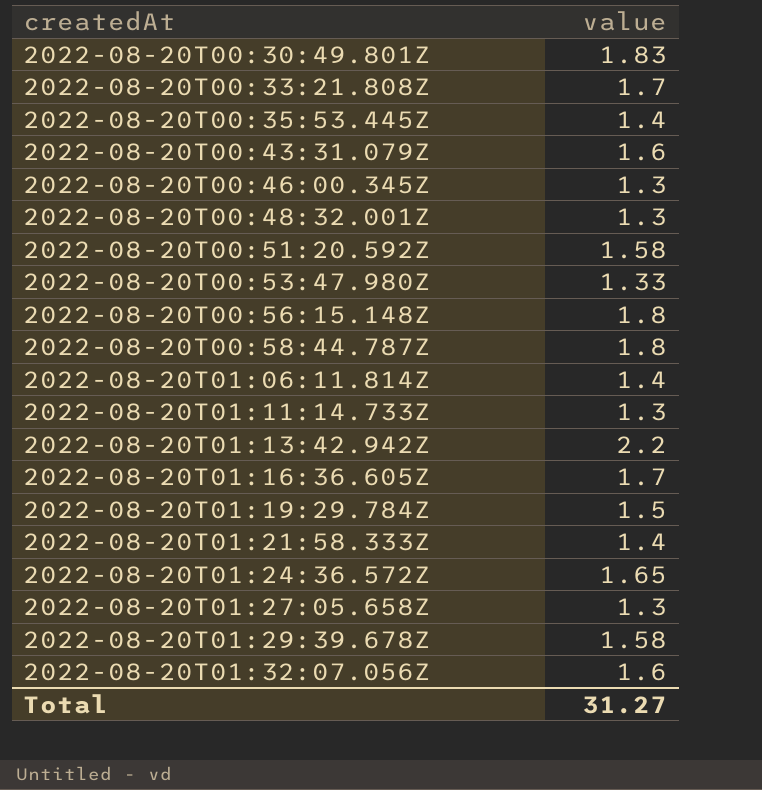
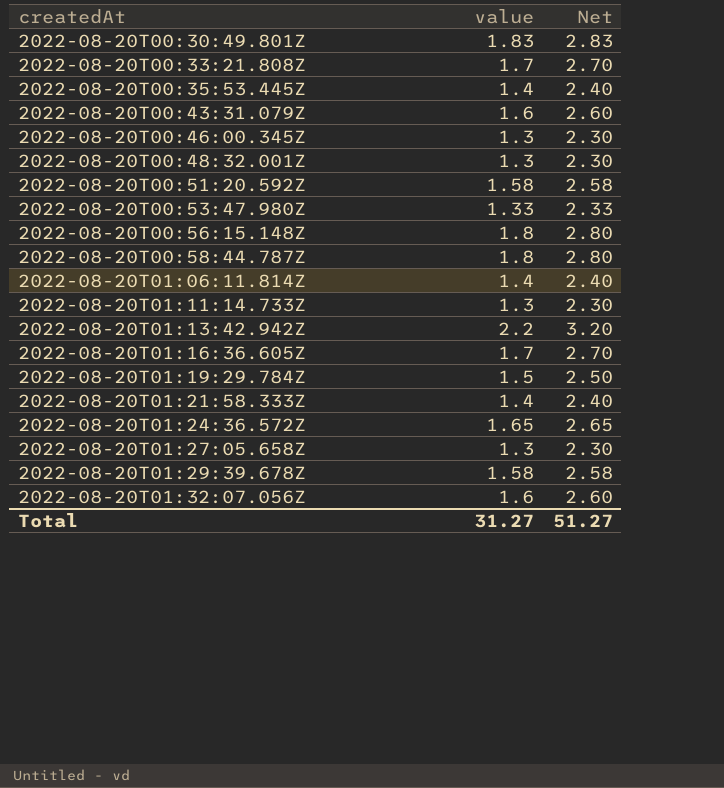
column Net | formula: none -> [value] + 1

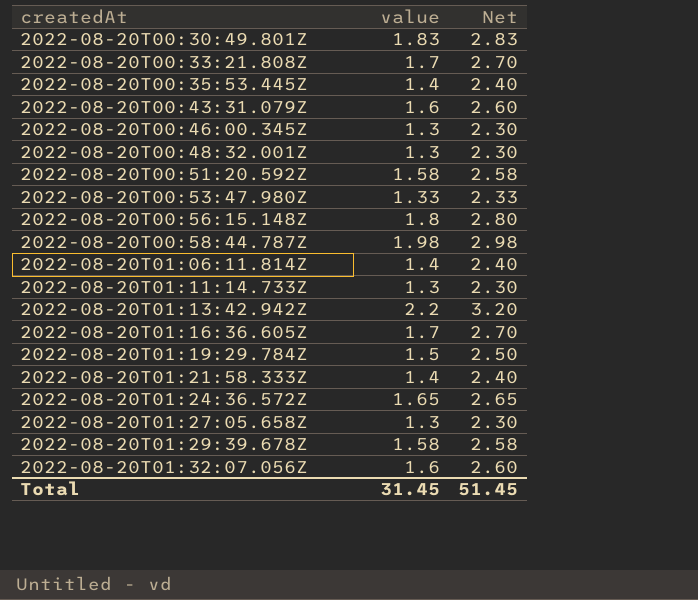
2022-08-20T00:58:44.787Z | value: 1.8 -> 1.98
2022-08-20T00:58:44.787Z | Net: 2.80 -> 2.98
Total | value: 31.27 -> 31.45
Total | Net: 51.27 -> 51.45

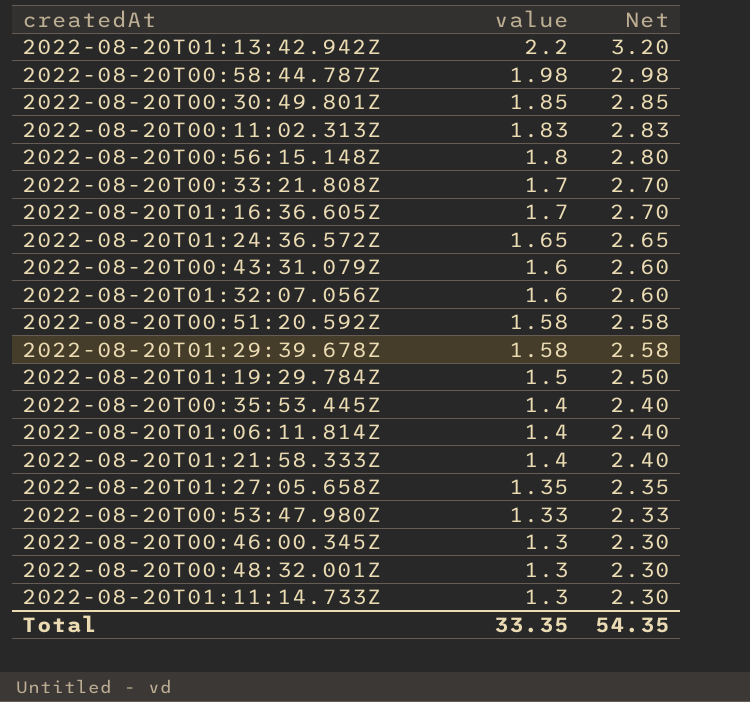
row order: createdAt ascending -> value descending
2022-08-20T00:30:49.801Z | value: 1.83 -> 1.85
2022-08-20T00:30:49.801Z | Net: 2.83 -> 2.85
row 2022-08-20T00:11:02.313Z: none -> 1.83 | 2.83
2022-08-20T01:27:05.658Z | value: 1.3 -> 1.35
2022-08-20T01:27:05.658Z | Net: 2.30 -> 2.35
Total | value: 31.45 -> 33.35
Total | Net: 51.45 -> 54.35

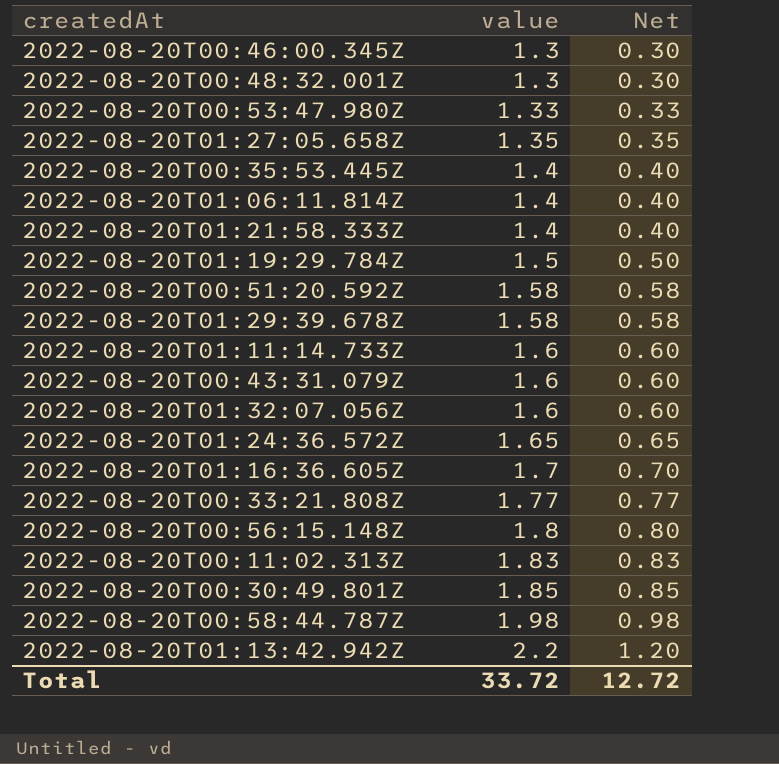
row order: value descending -> value ascending
column Net | formula: [value] + 1 -> [value] - 1
2022-08-20T01:11:14.733Z | value: 1.3 -> 1.6
2022-08-20T00:33:21.808Z | value: 1.7 -> 1.77
Total | value: 33.35 -> 33.72
Total | Net: 54.35 -> 12.72

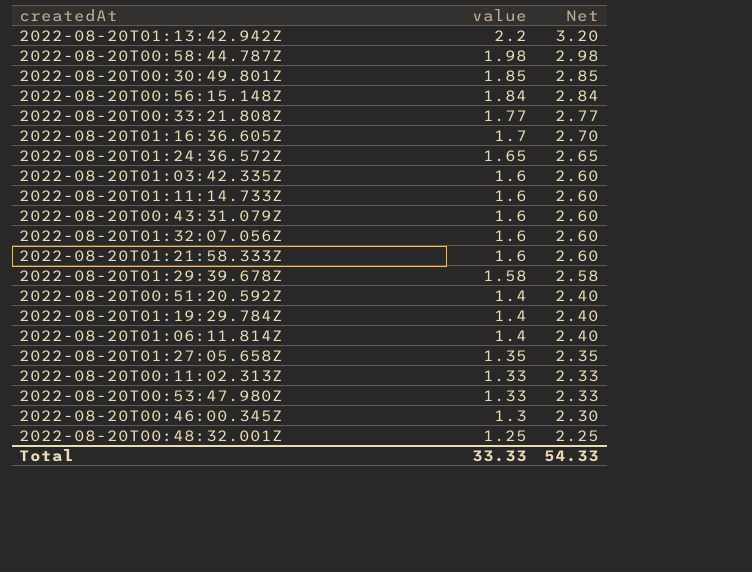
row order: value ascending -> value descending
column Net | formula: [value] - 1 -> [value] + 1
row 2022-08-20T00:35:53.445Z: 1.4 | 0.40 -> none
2022-08-20T00:56:15.148Z | value: 1.8 -> 1.84
row 2022-08-20T01:03:42.335Z: none -> 1.6 | 2.60
2022-08-20T01:21:58.333Z | value: 1.4 -> 1.6
2022-08-20T00:51:20.592Z | value: 1.58 -> 1.4
2022-08-20T01:19:29.784Z | value: 1.5 -> 1.4
2022-08-20T00:11:02.313Z | value: 1.83 -> 1.33
2022-08-20T00:48:32.001Z | value: 1.3 -> 1.25
Total | value: 33.72 -> 33.33
Total | Net: 12.72 -> 54.33

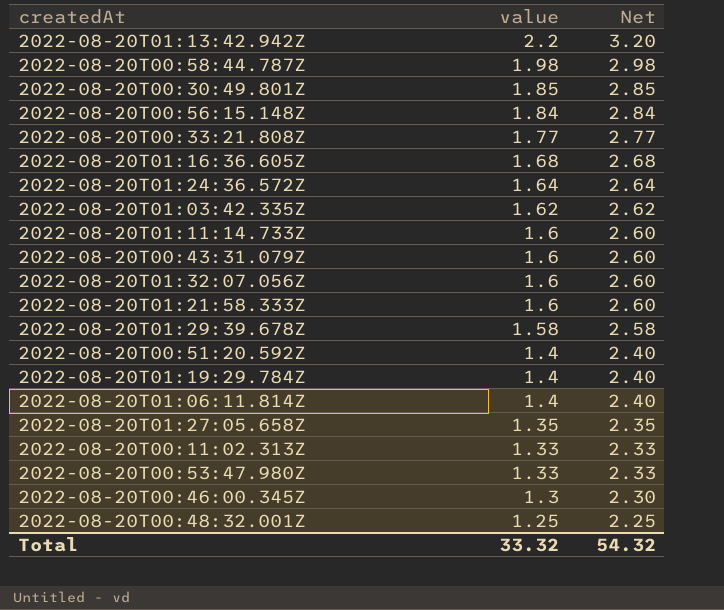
2022-08-20T01:16:36.605Z | value: 1.7 -> 1.68
2022-08-20T01:16:36.605Z | Net: 2.70 -> 2.68
2022-08-20T01:24:36.572Z | value: 1.65 -> 1.64
2022-08-20T01:24:36.572Z | Net: 2.65 -> 2.64
2022-08-20T01:03:42.335Z | value: 1.6 -> 1.62
2022-08-20T01:03:42.335Z | Net: 2.60 -> 2.62
Total | value: 33.33 -> 33.32
Total | Net: 54.33 -> 54.32

